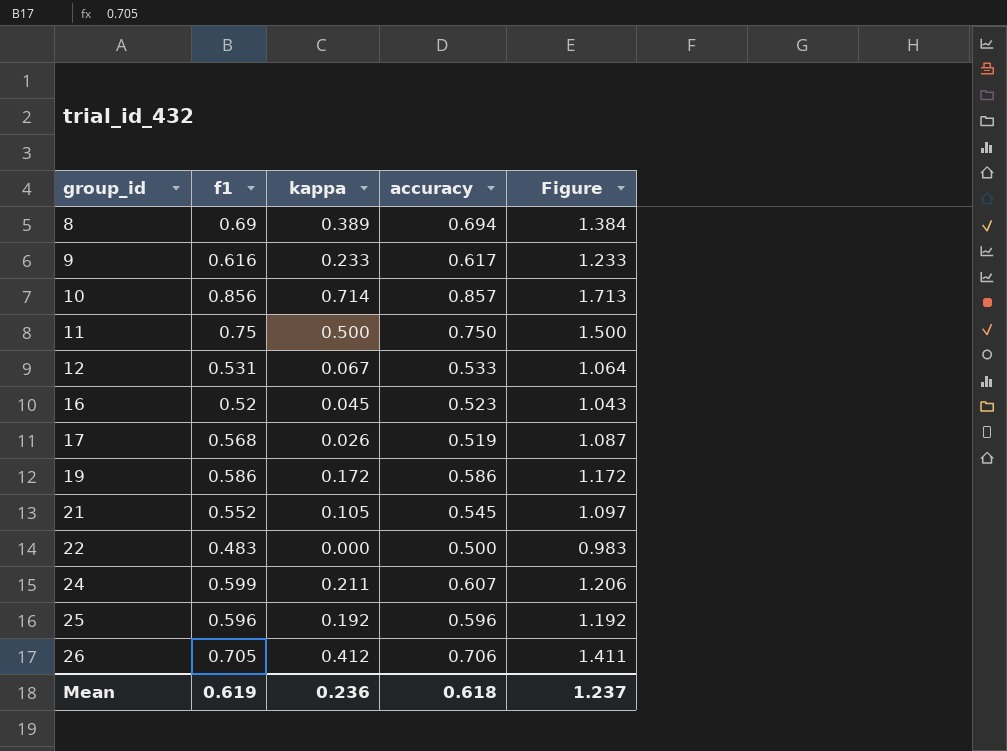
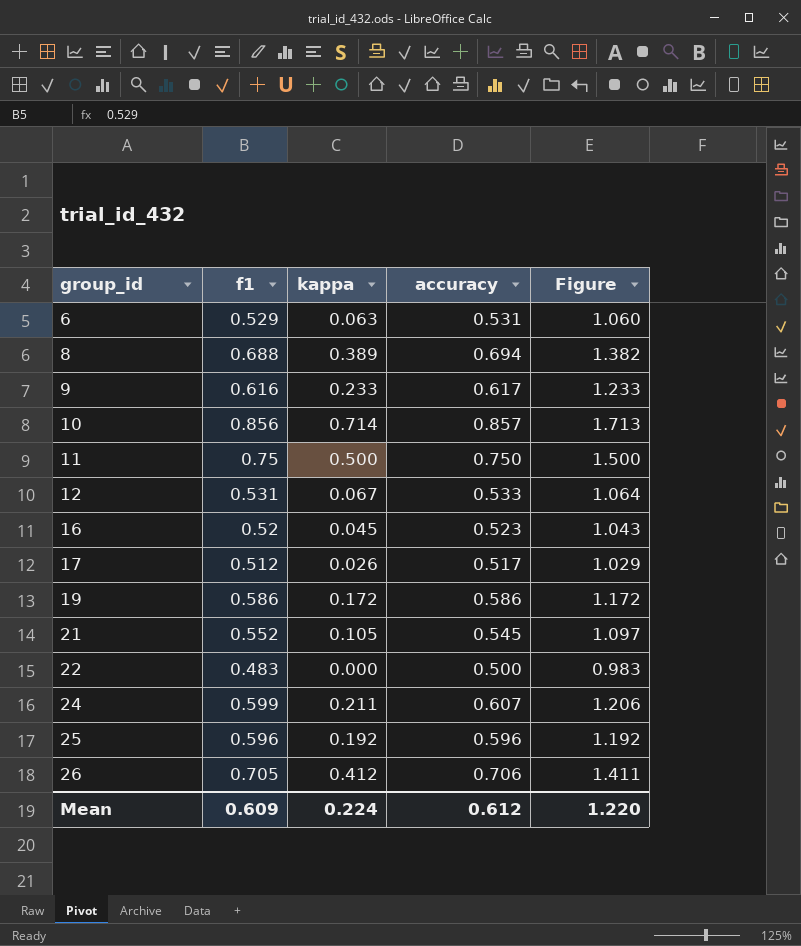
row 6: none -> 0.529 | 0.063 | 0.531 | 1.060
8 | f1: 0.69 -> 0.688
8 | Figure: 1.384 -> 1.382
17 | f1: 0.568 -> 0.512
17 | accuracy: 0.519 -> 0.517
17 | Figure: 1.087 -> 1.029
Mean | f1: 0.619 -> 0.609
Mean | kappa: 0.236 -> 0.224
Mean | accuracy: 0.618 -> 0.612
Mean | Figure: 1.237 -> 1.220

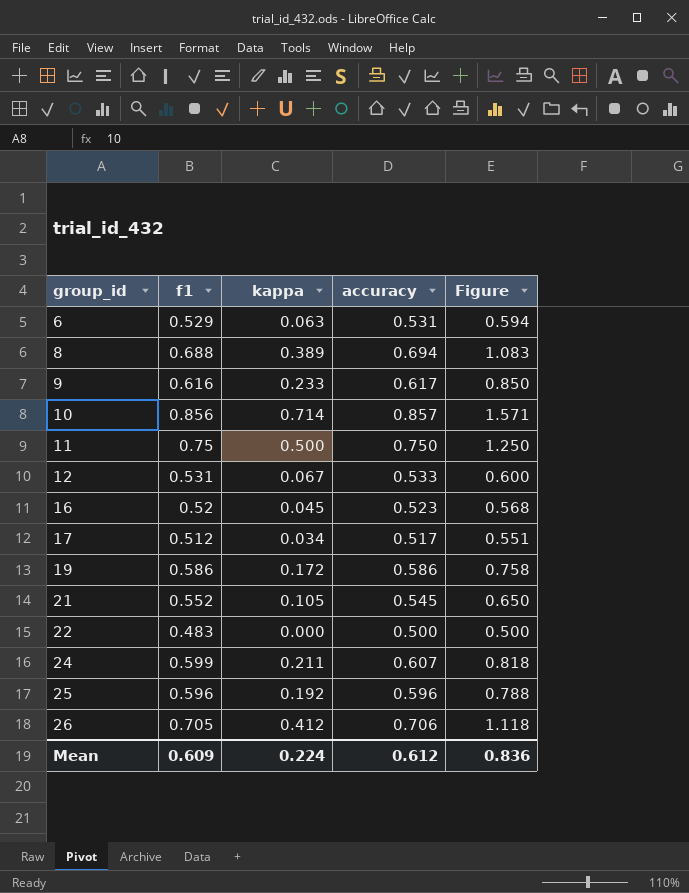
column Figure | formula: [f1] + [accuracy] -> [kappa] + [accuracy]
17 | kappa: 0.026 -> 0.034
Mean | Figure: 1.220 -> 0.836

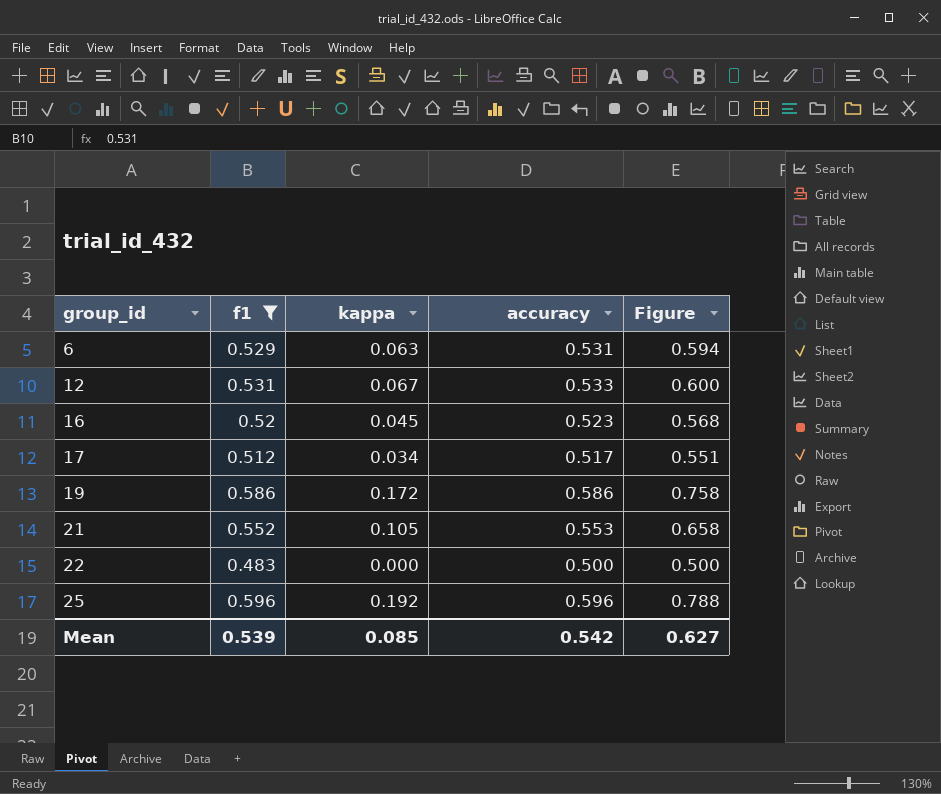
filter: none -> f1 <= 0.596
21 | accuracy: 0.545 -> 0.553
21 | Figure: 0.650 -> 0.658
Mean | f1: 0.609 -> 0.539
Mean | kappa: 0.224 -> 0.085
Mean | accuracy: 0.612 -> 0.542
Mean | Figure: 0.836 -> 0.627

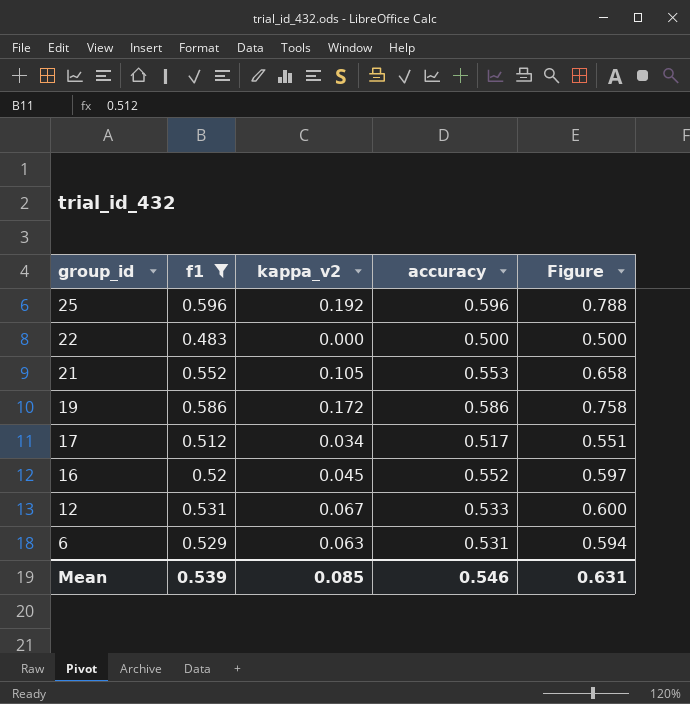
row order: group_id ascending -> group_id descending
column name: kappa -> kappa_v2
16 | accuracy: 0.523 -> 0.552
16 | Figure: 0.568 -> 0.597
Mean | accuracy: 0.542 -> 0.546
Mean | Figure: 0.627 -> 0.631

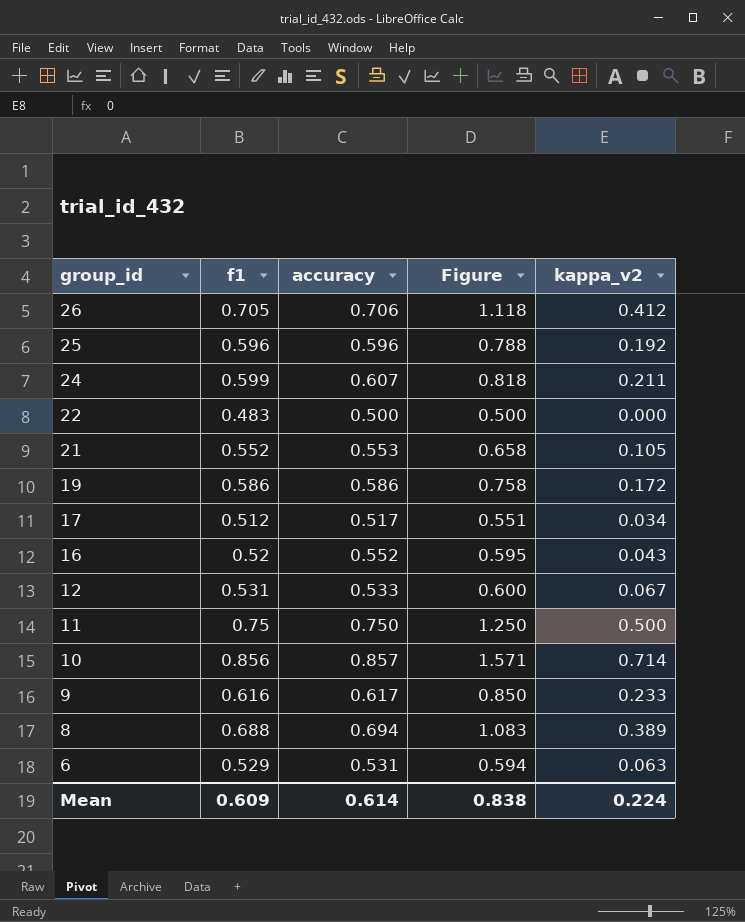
filter: f1 <= 0.596 -> none
column kappa_v2 | position: 3 -> 5
16 | Figure: 0.597 -> 0.595
16 | kappa_v2: 0.045 -> 0.043
Mean | f1: 0.539 -> 0.609
Mean | accuracy: 0.546 -> 0.614
Mean | Figure: 0.631 -> 0.838
Mean | kappa_v2: 0.085 -> 0.224

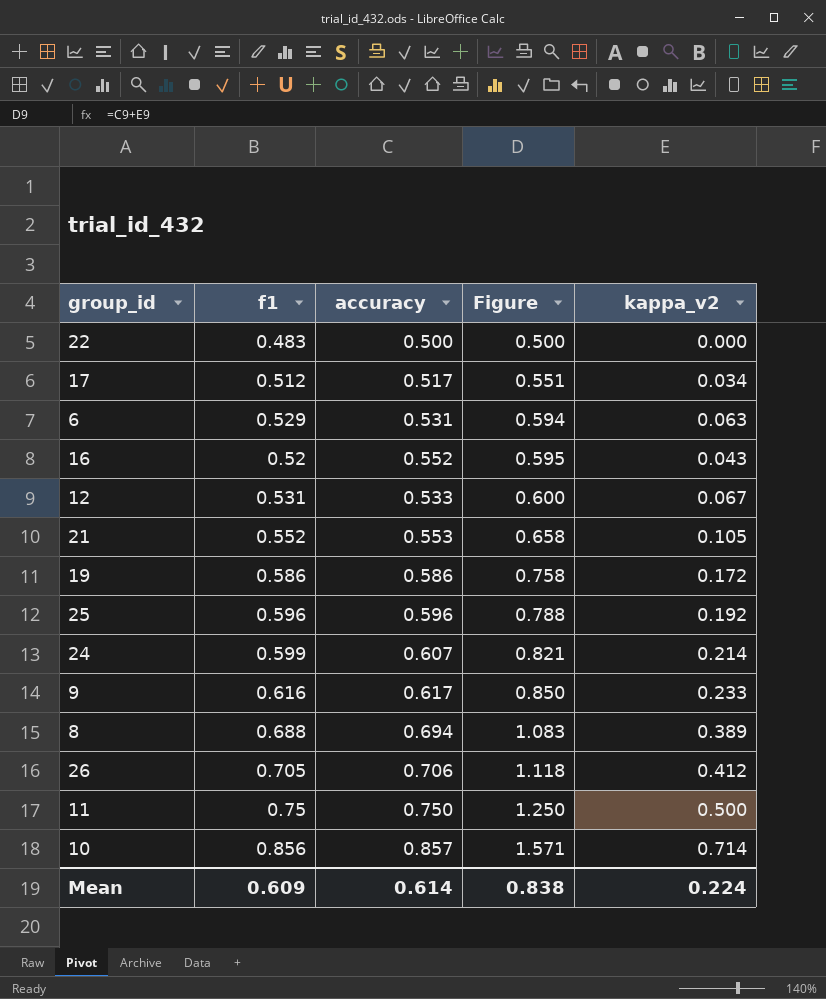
row order: group_id descending -> Figure ascending
24 | Figure: 0.818 -> 0.821
24 | kappa_v2: 0.211 -> 0.214

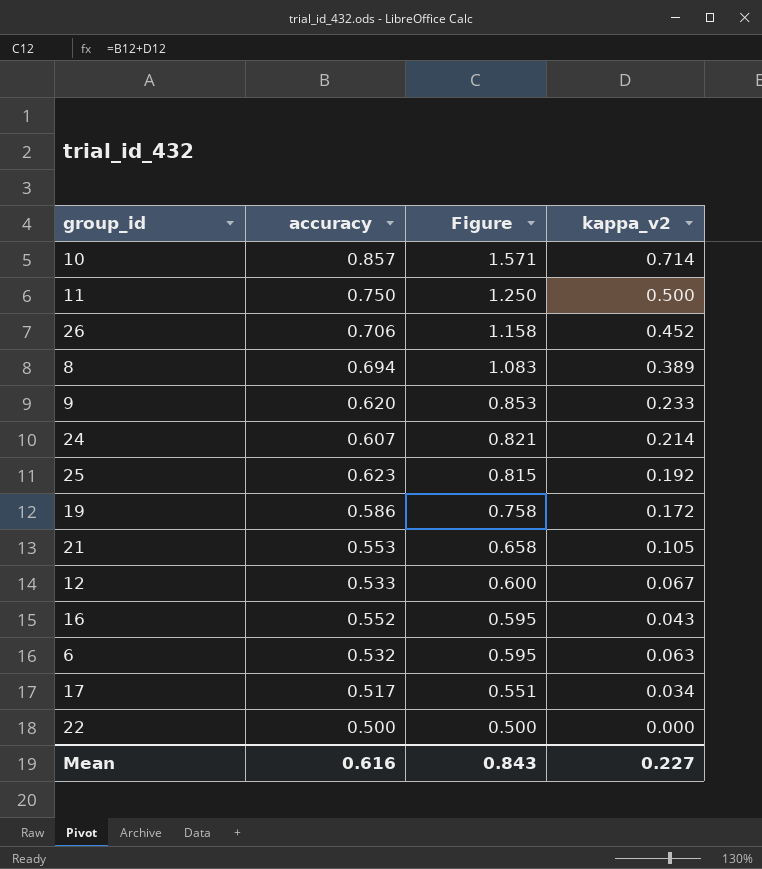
row order: Figure ascending -> Figure descending
column f1 | position: 2 -> none
26 | Figure: 1.118 -> 1.158
26 | kappa_v2: 0.412 -> 0.452
9 | accuracy: 0.617 -> 0.620
9 | Figure: 0.850 -> 0.853
25 | accuracy: 0.596 -> 0.623
25 | Figure: 0.788 -> 0.815
6 | accuracy: 0.531 -> 0.532
6 | Figure: 0.594 -> 0.595
Mean | accuracy: 0.614 -> 0.616
Mean | Figure: 0.838 -> 0.843
Mean | kappa_v2: 0.224 -> 0.227

